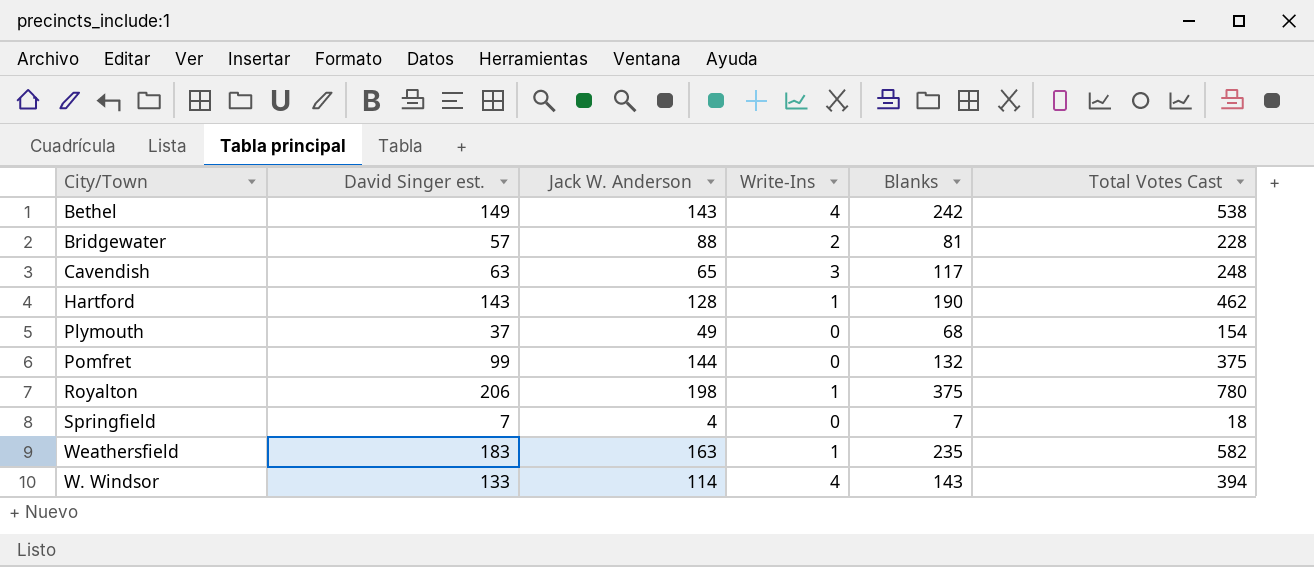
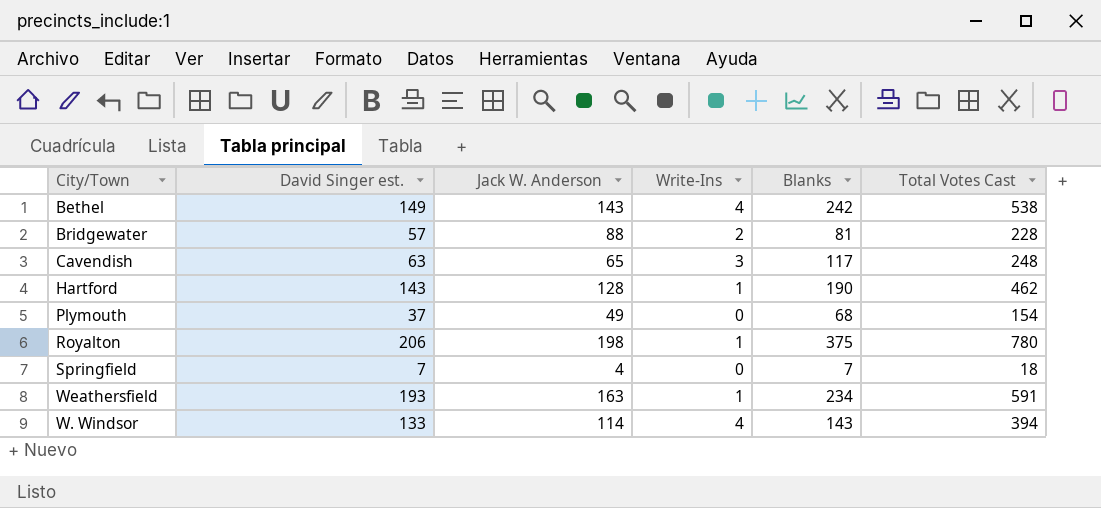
row Pomfret: 99 | 144 | 0 | 132 | 375 -> none
Weathersfield | David Singer est.: 183 -> 193
Weathersfield | Blanks: 235 -> 234
Weathersfield | Total Votes Cast: 582 -> 591

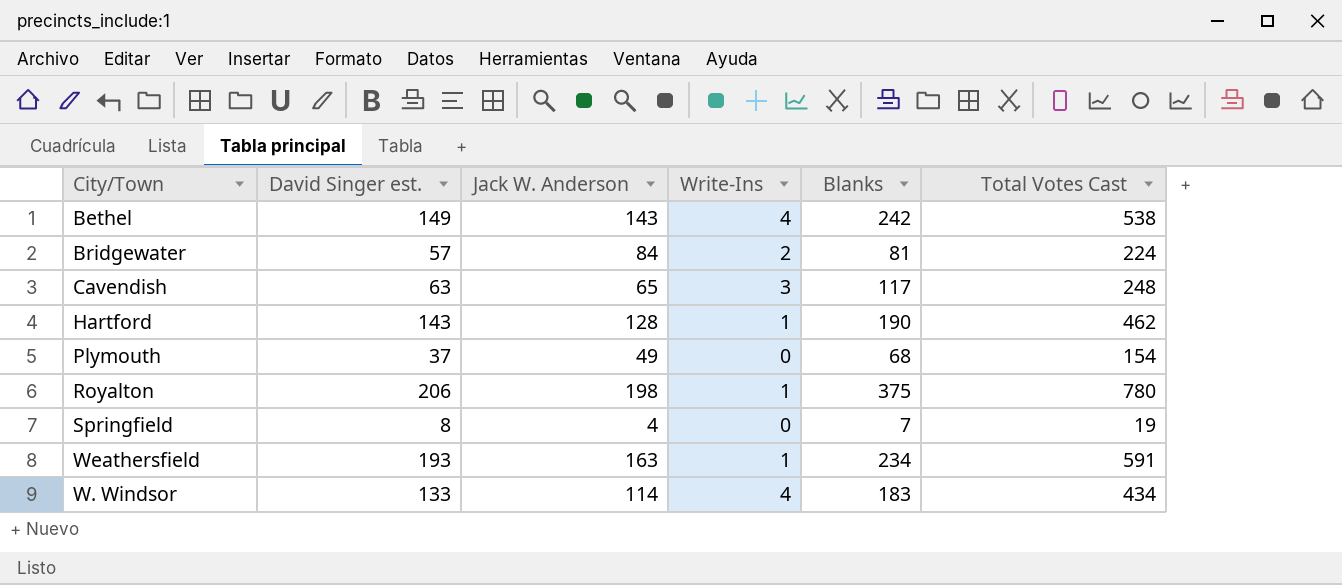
Bridgewater | Jack W. Anderson: 88 -> 84
Bridgewater | Total Votes Cast: 228 -> 224
Springfield | David Singer est.: 7 -> 8
Springfield | Total Votes Cast: 18 -> 19
W. Windsor | Blanks: 143 -> 183
W. Windsor | Total Votes Cast: 394 -> 434

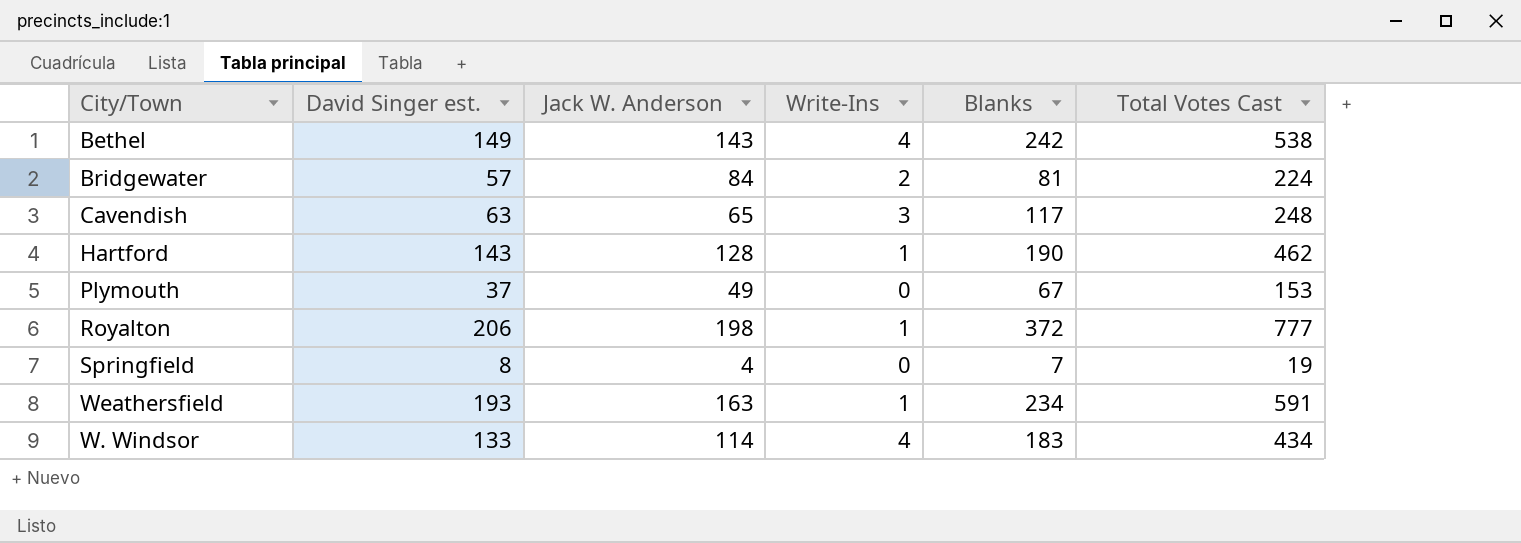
Plymouth | Blanks: 68 -> 67
Plymouth | Total Votes Cast: 154 -> 153
Royalton | Blanks: 375 -> 372
Royalton | Total Votes Cast: 780 -> 777

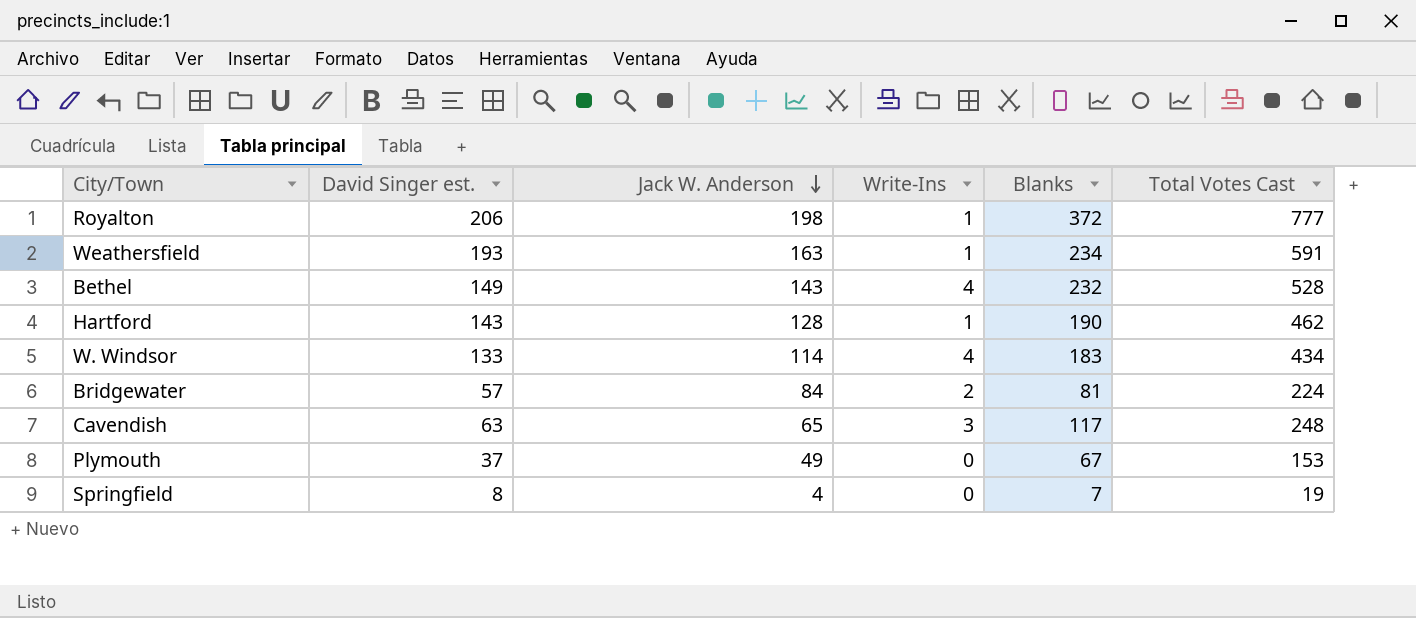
row order: none -> Jack W. Anderson descending
Bethel | Blanks: 242 -> 232
Bethel | Total Votes Cast: 538 -> 528

